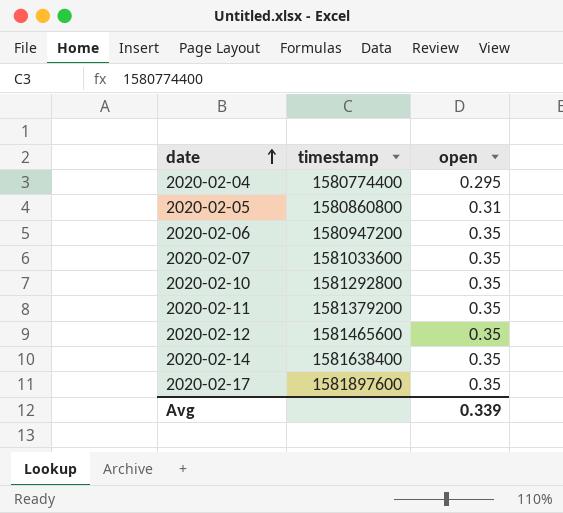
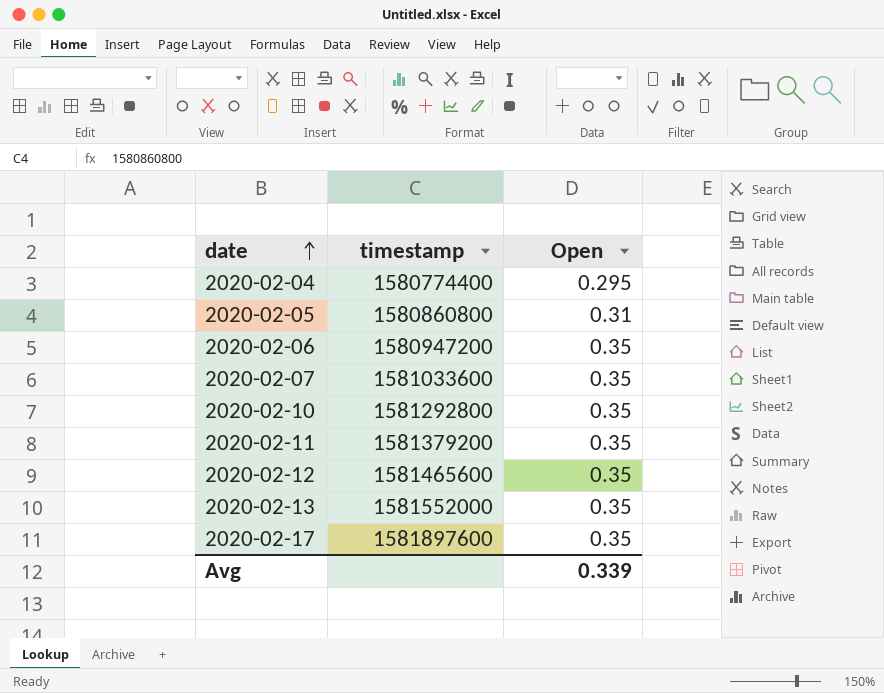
column name: open -> Open
row 2020-02-14: 1581638400 | 0.35 -> none
row 2020-02-13: none -> 1581552000 | 0.35

